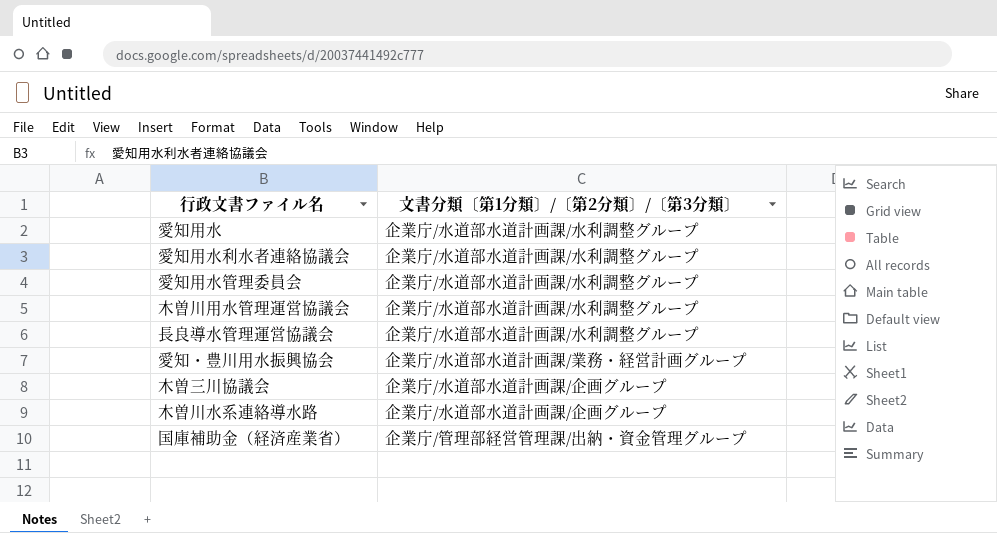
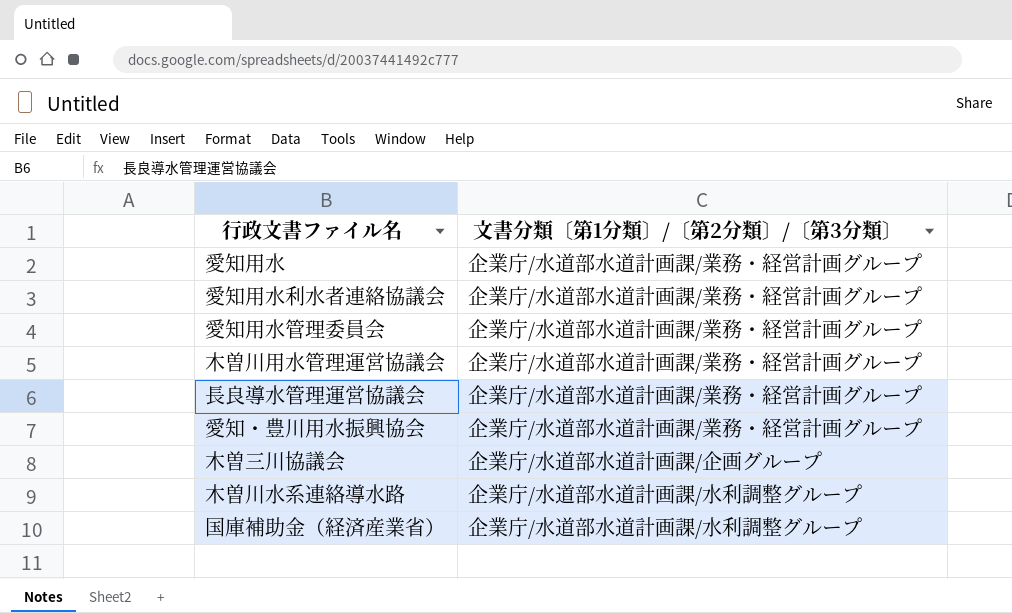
愛知用水 | 文書分類〔第1分類〕/〔第2分類〕/〔第3分類〕: 企業庁/水道部水道計画課/水利調整グループ -> 企業庁/水道部水道計画課/業務・経営計画グループ
愛知用水利水者連絡協議会 | 文書分類〔第1分類〕/〔第2分類〕/〔第3分類〕: 企業庁/水道部水道計画課/水利調整グループ -> 企業庁/水道部水道計画課/業務・経営計画グループ
愛知用水管理委員会 | 文書分類〔第1分類〕/〔第2分類〕/〔第3分類〕: 企業庁/水道部水道計画課/水利調整グループ -> 企業庁/水道部水道計画課/業務・経営計画グループ
木曽川用水管理運営協議会 | 文書分類〔第1分類〕/〔第2分類〕/〔第3分類〕: 企業庁/水道部水道計画課/水利調整グループ -> 企業庁/水道部水道計画課/業務・経営計画グループ
長良導水管理運営協議会 | 文書分類〔第1分類〕/〔第2分類〕/〔第3分類〕: 企業庁/水道部水道計画課/水利調整グループ -> 企業庁/水道部水道計画課/業務・経営計画グループ
木曽川水系連絡導水路 | 文書分類〔第1分類〕/〔第2分類〕/〔第3分類〕: 企業庁/水道部水道計画課/企画グループ -> 企業庁/水道部水道計画課/水利調整グループ
国庫補助金（経済産業省） | 文書分類〔第1分類〕/〔第2分類〕/〔第3分類〕: 企業庁/管理部経営管理課/出納・資金管理グループ -> 企業庁/水道部水道計画課/水利調整グループ

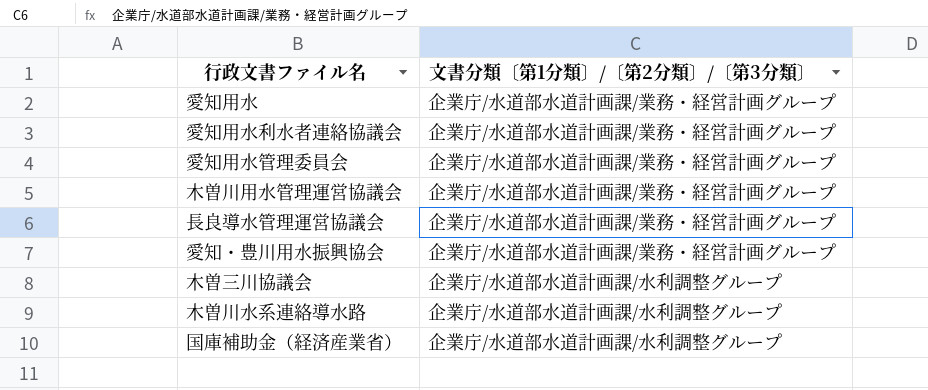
木曽三川協議会 | 文書分類〔第1分類〕/〔第2分類〕/〔第3分類〕: 企業庁/水道部水道計画課/企画グループ -> 企業庁/水道部水道計画課/水利調整グループ

